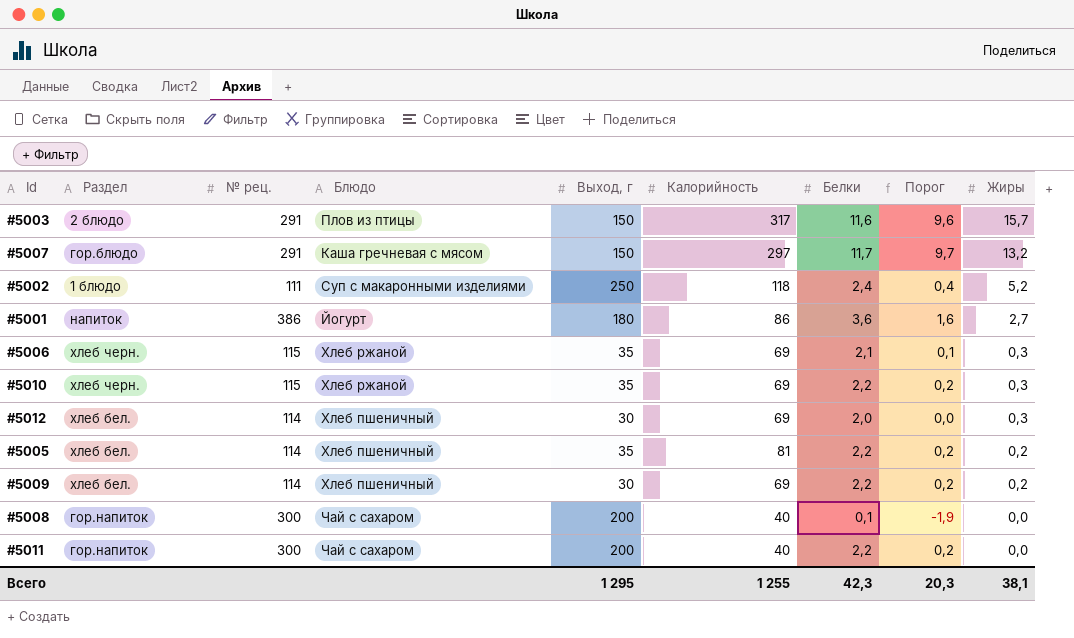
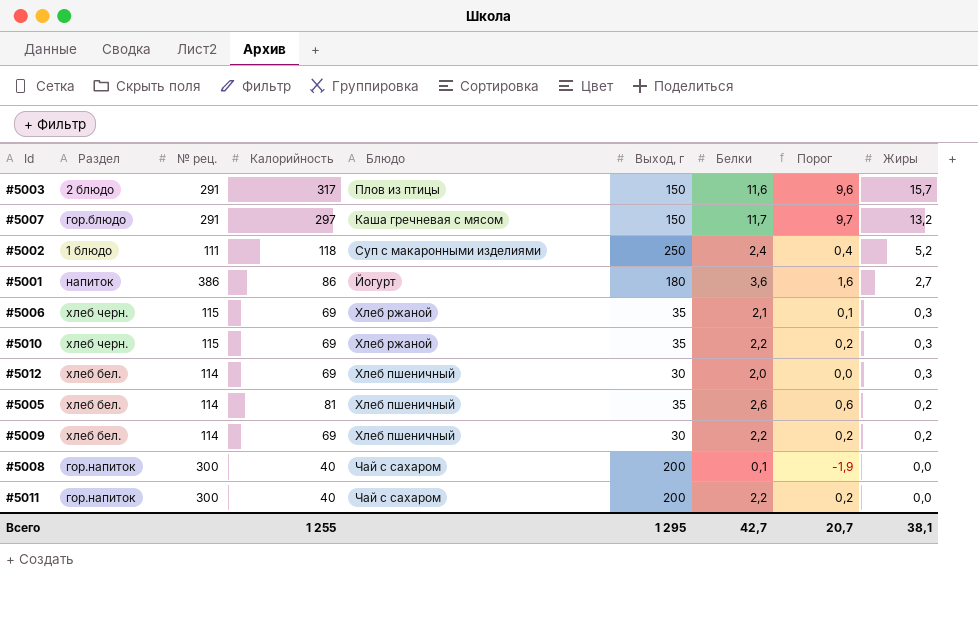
column Калорийность | position: 6 -> 4
#5005 | Белки: 2,2 -> 2,6
#5005 | Порог: 0,2 -> 0,6
Всего | Белки: 42,3 -> 42,7
Всего | Порог: 20,3 -> 20,7

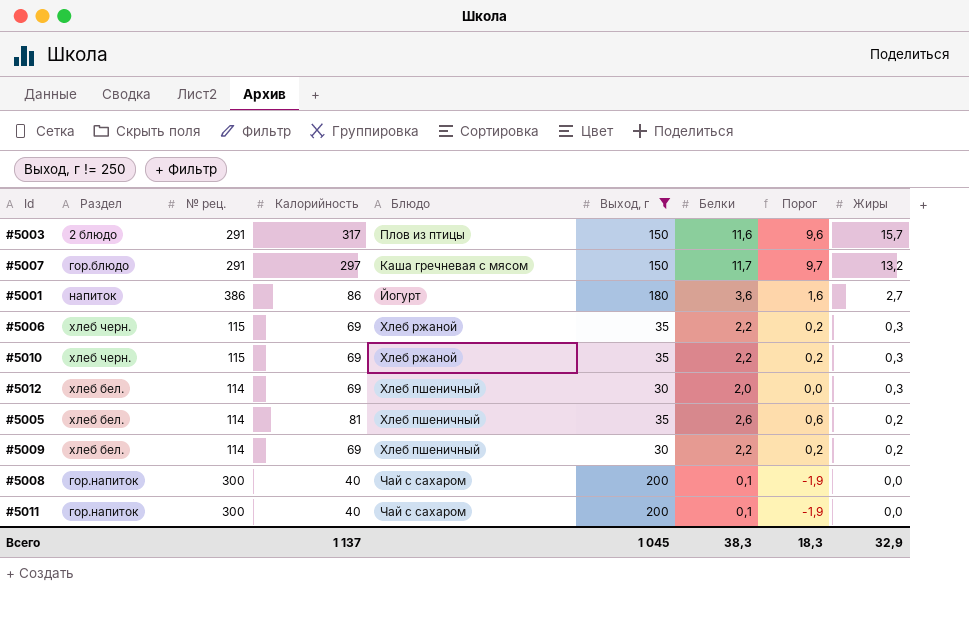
filter: none -> Выход, г != 250
#5006 | Белки: 2,1 -> 2,2
#5006 | Порог: 0,1 -> 0,2
#5011 | Белки: 2,2 -> 0,1
#5011 | Порог: 0,2 -> -1,9
Всего | Калорийность: 1 255 -> 1 137
Всего | Выход, г: 1 295 -> 1 045
Всего | Белки: 42,7 -> 38,3
Всего | Порог: 20,7 -> 18,3
Всего | Жиры: 38,1 -> 32,9

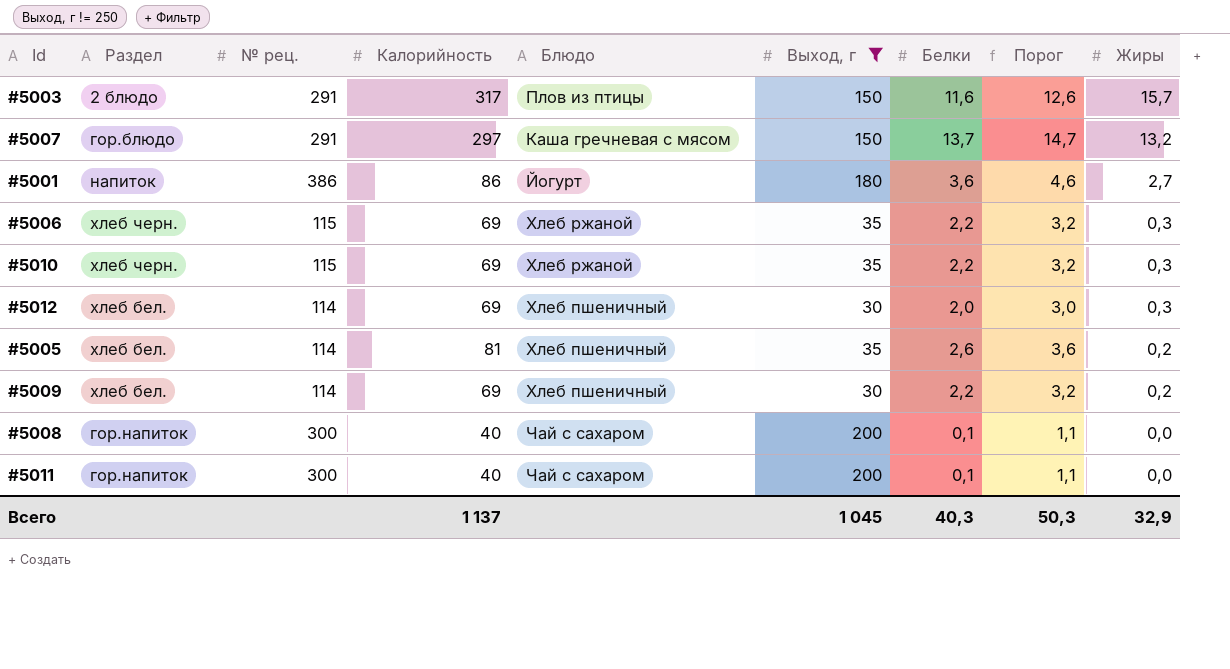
column Порог | formula: [Белки] - 2 -> [Белки] + 1
#5007 | Белки: 11,7 -> 13,7
Всего | Белки: 38,3 -> 40,3
Всего | Порог: 18,3 -> 50,3

